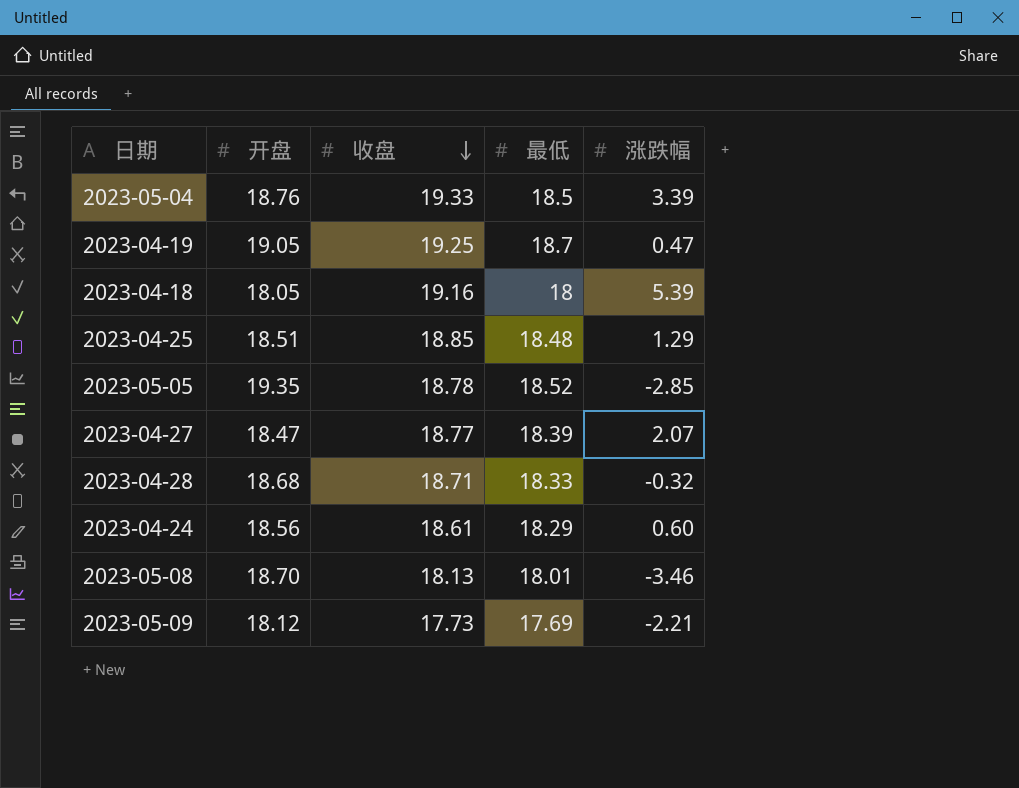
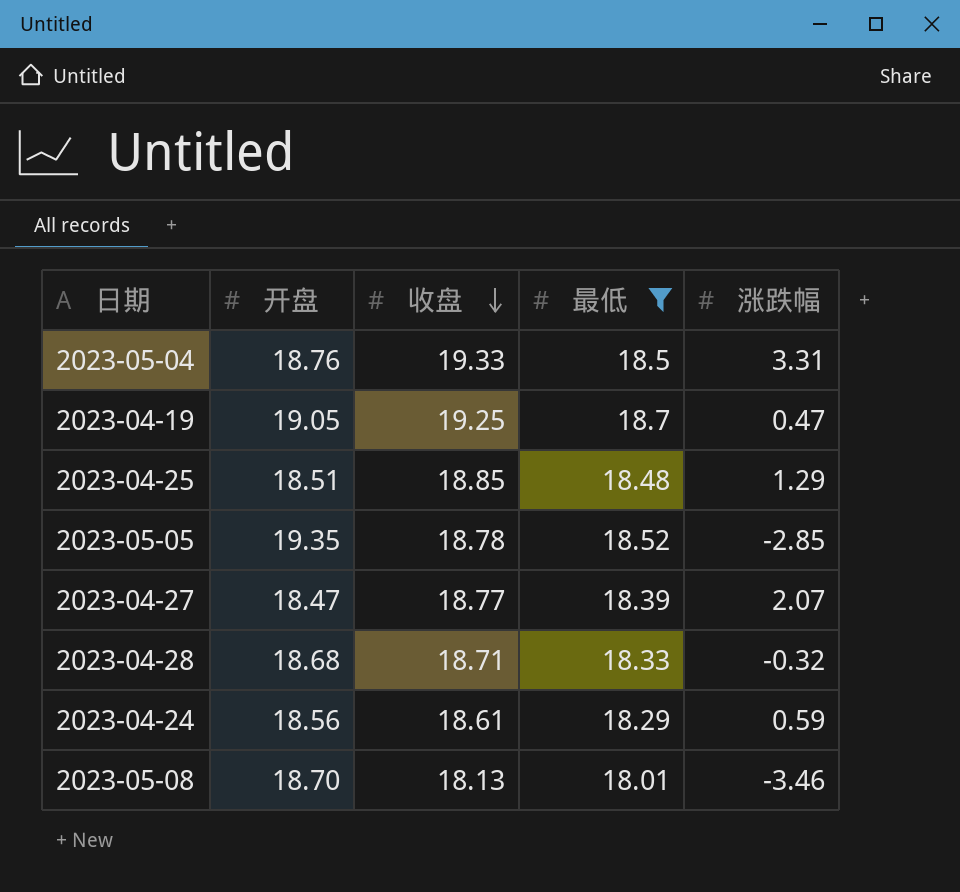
filter: none -> 最低 >= 18.01
2023-05-04 | 涨跌幅: 3.39 -> 3.31
2023-04-24 | 涨跌幅: 0.60 -> 0.59

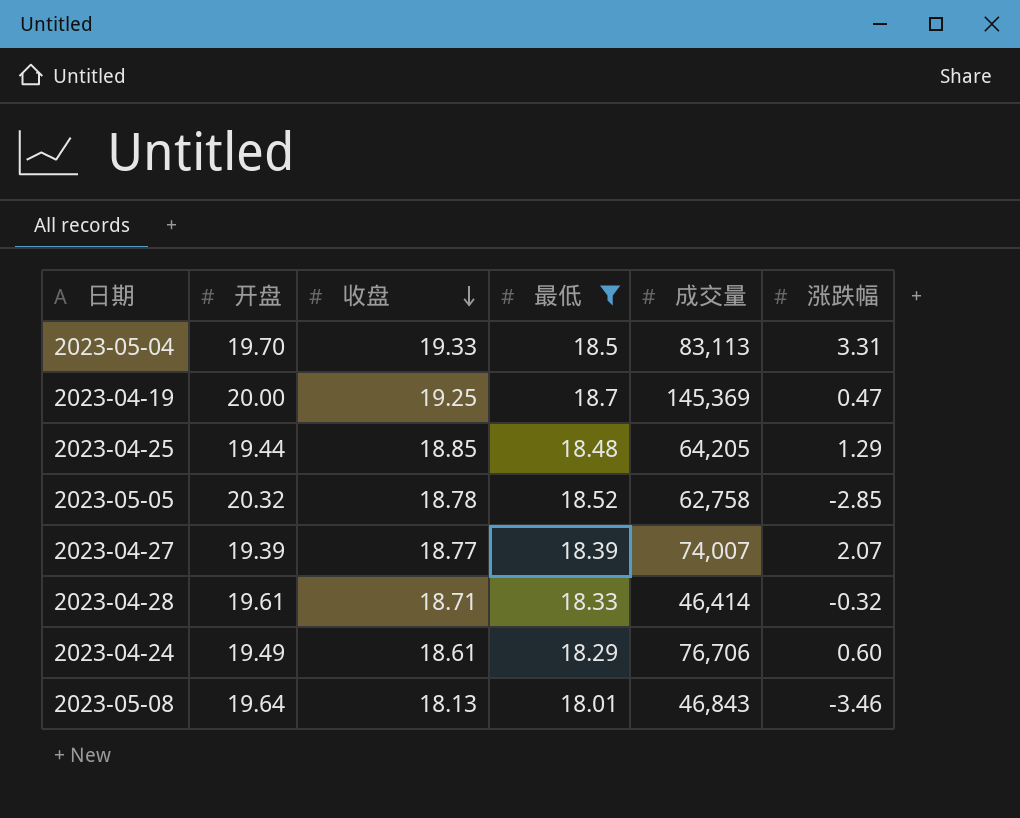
column 成交量 | position: none -> 5
2023-05-04 | 开盘: 18.76 -> 19.70
2023-04-19 | 开盘: 19.05 -> 20.00
2023-04-25 | 开盘: 18.51 -> 19.44
2023-05-05 | 开盘: 19.35 -> 20.32
2023-04-27 | 开盘: 18.47 -> 19.39
2023-04-28 | 开盘: 18.68 -> 19.61
2023-04-24 | 开盘: 18.56 -> 19.49
2023-04-24 | 涨跌幅: 0.59 -> 0.60
2023-05-08 | 开盘: 18.70 -> 19.64

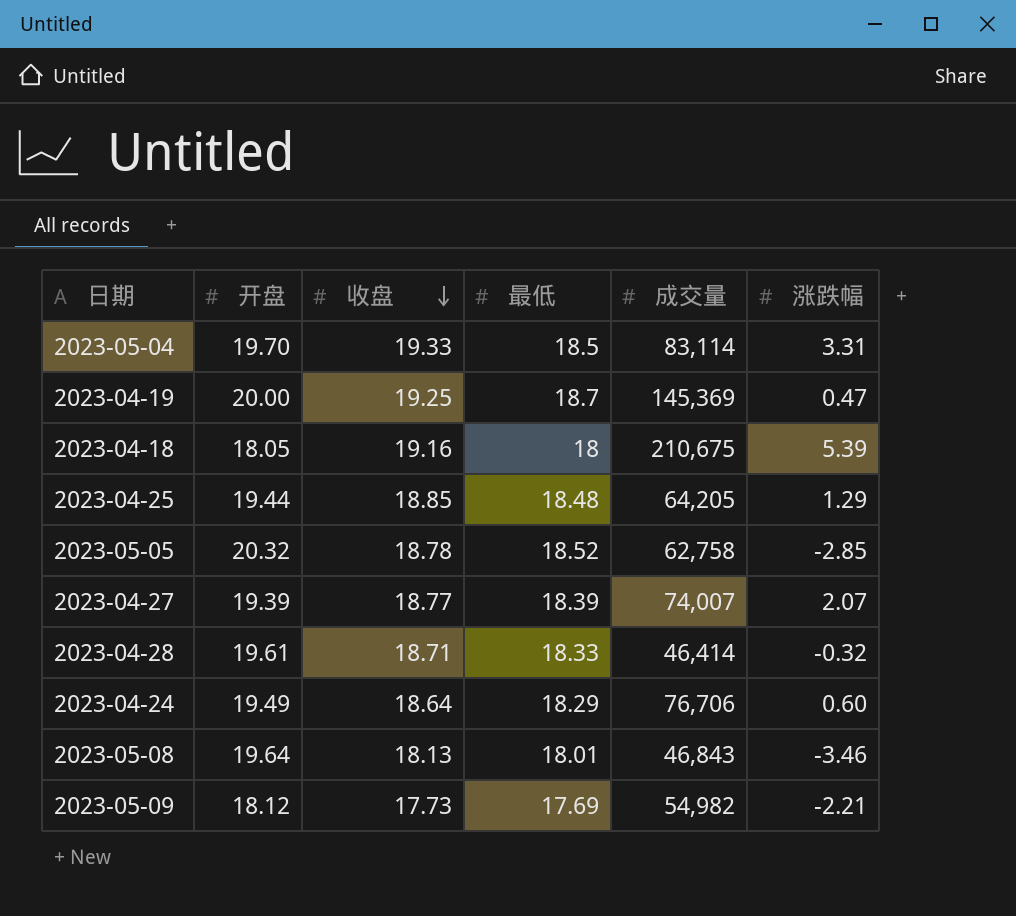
filter: 最低 >= 18.01 -> none
2023-05-04 | 成交量: 83,113 -> 83,114
2023-04-24 | 收盘: 18.61 -> 18.64

